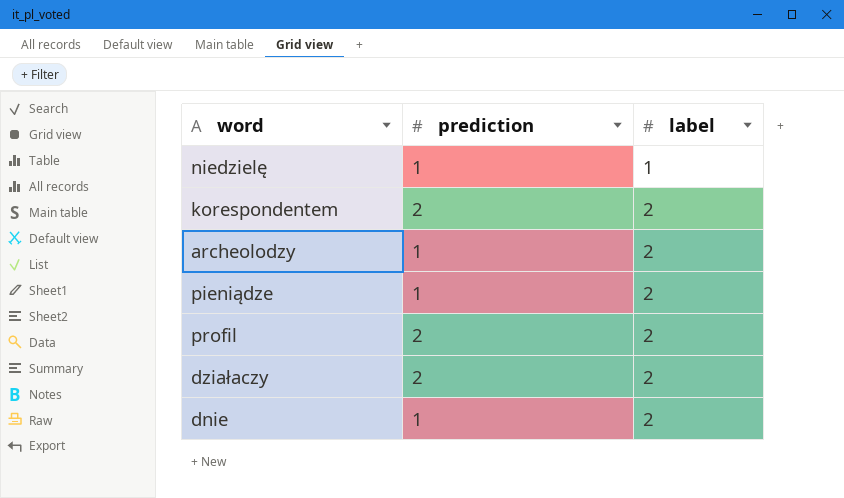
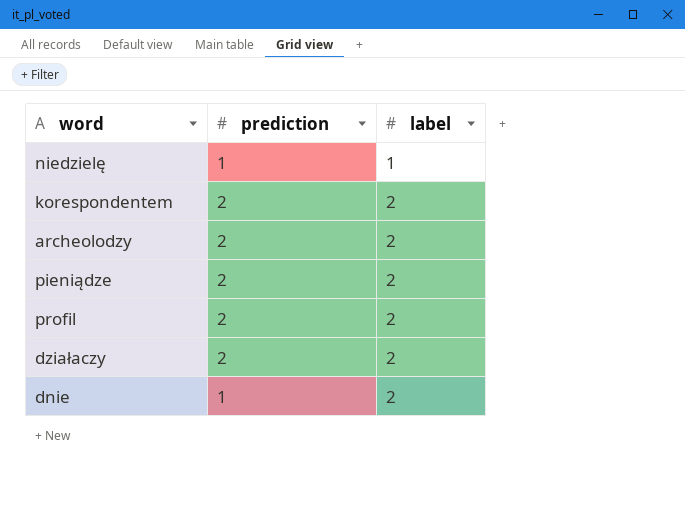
archeolodzy | prediction: 1 -> 2
pieniądze | prediction: 1 -> 2

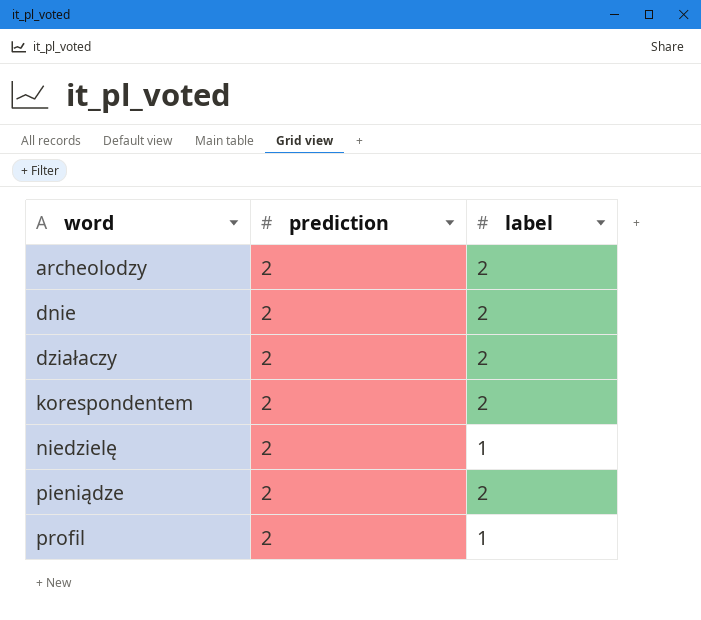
row order: label ascending -> word ascending
dnie | prediction: 1 -> 2
niedzielę | prediction: 1 -> 2
profil | label: 2 -> 1

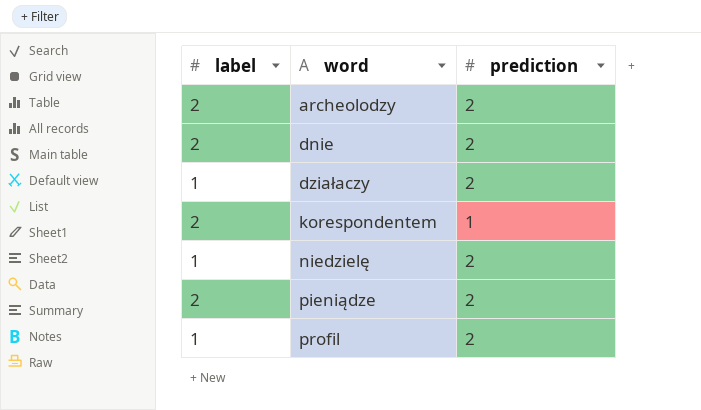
column label | position: 3 -> 1
działaczy | label: 2 -> 1
korespondentem | prediction: 2 -> 1

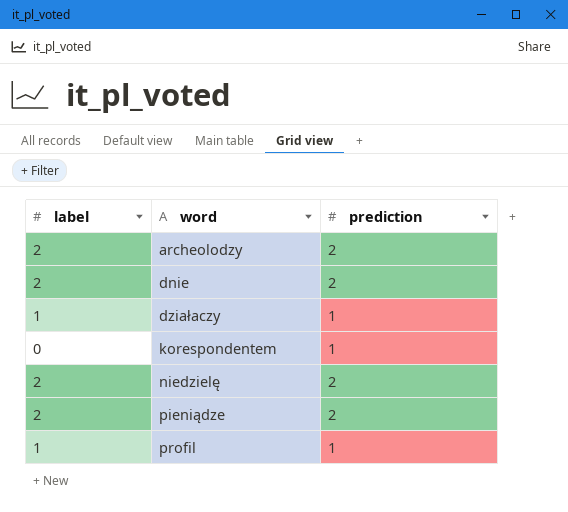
działaczy | prediction: 2 -> 1
korespondentem | label: 2 -> 0
niedzielę | label: 1 -> 2
profil | prediction: 2 -> 1

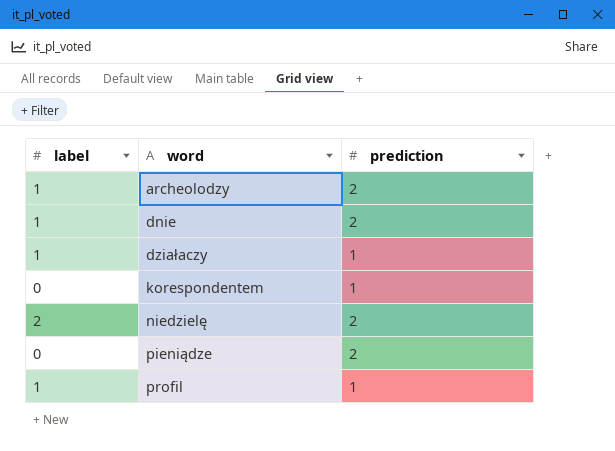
archeolodzy | label: 2 -> 1
dnie | label: 2 -> 1
pieniądze | label: 2 -> 0

